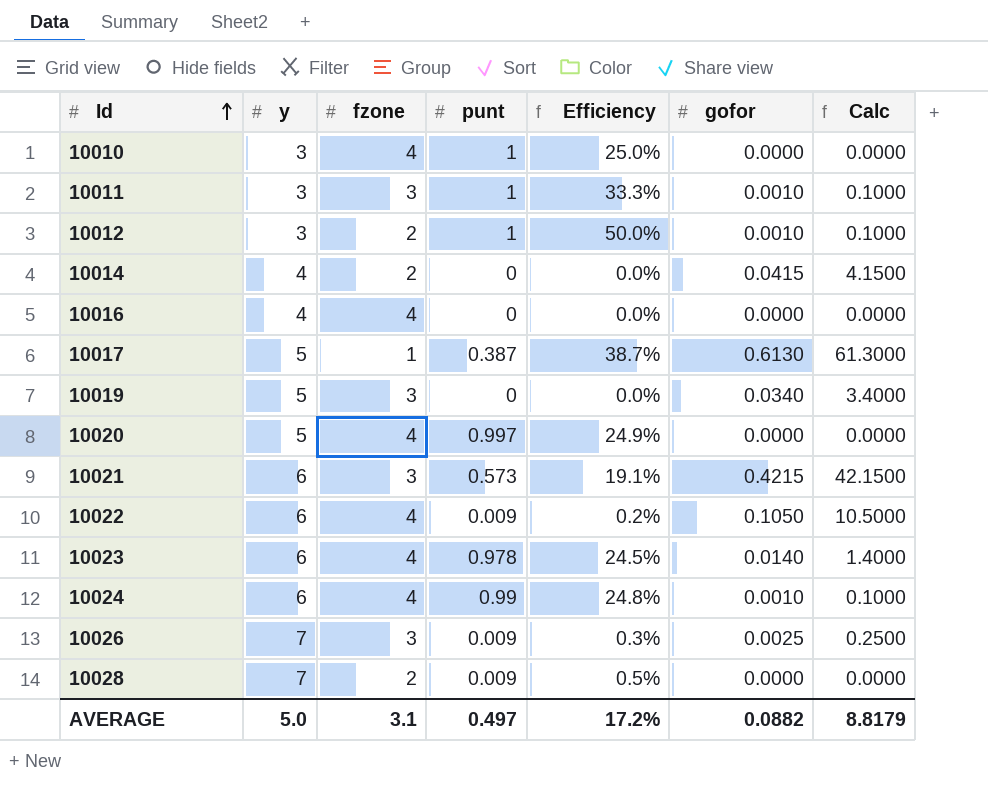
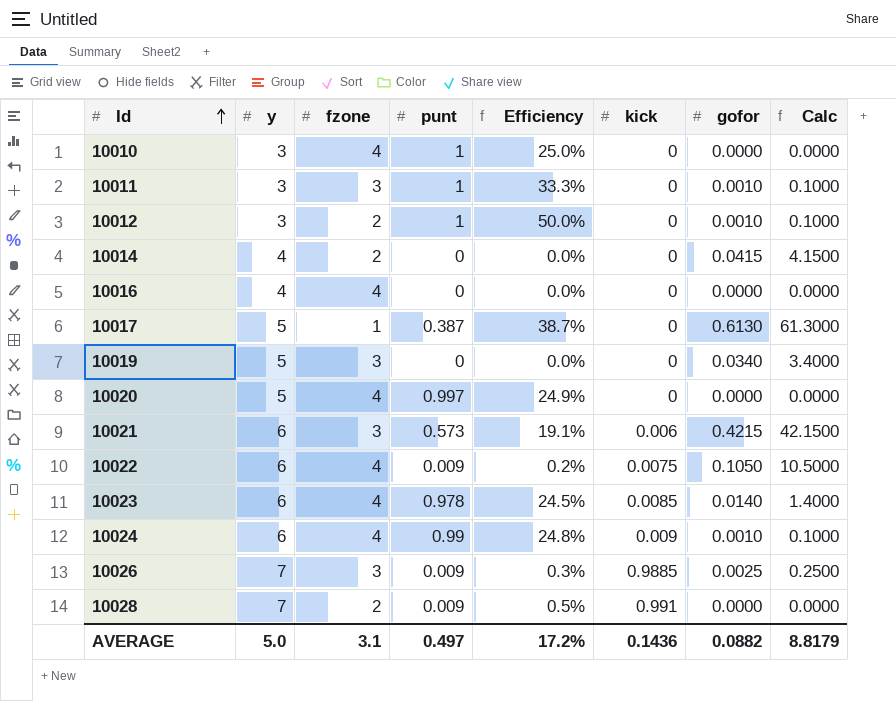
column kick | position: none -> 6

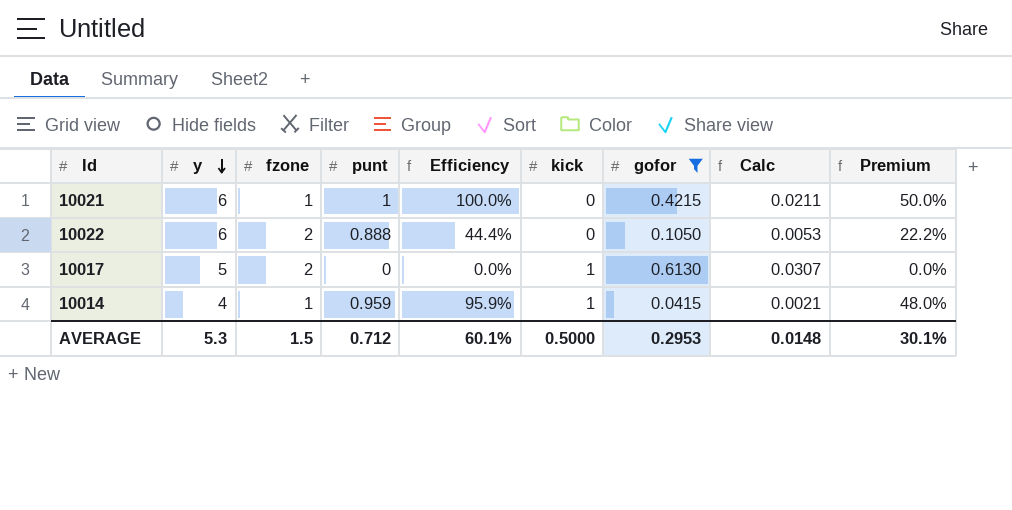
filter: none -> gofor >= 0.0415
row order: Id ascending -> y descending
column Calc | formula: [gofor] * 100 -> [gofor] * 0.05
column Premium | formula: none -> [Efficiency] * 0.5
10021 | fzone: 3 -> 1
10021 | punt: 0.573 -> 1
10021 | Efficiency: 19.1% -> 100.0%
10021 | kick: 0.006 -> 0
10022 | fzone: 4 -> 2
10022 | punt: 0.009 -> 0.888
10022 | Efficiency: 0.2% -> 44.4%
10022 | kick: 0.0075 -> 0
10017 | fzone: 1 -> 2
10017 | punt: 0.387 -> 0
10017 | Efficiency: 38.7% -> 0.0%
10017 | kick: 0 -> 1
10014 | fzone: 2 -> 1
10014 | punt: 0 -> 0.959
10014 | Efficiency: 0.0% -> 95.9%
10014 | kick: 0 -> 1
AVERAGE | y: 5.0 -> 5.3
AVERAGE | fzone: 3.1 -> 1.5
AVERAGE | punt: 0.497 -> 0.712
AVERAGE | Efficiency: 17.2% -> 60.1%
AVERAGE | kick: 0.1436 -> 0.5000
AVERAGE | gofor: 0.0882 -> 0.2953
AVERAGE | Calc: 8.8179 -> 0.0148

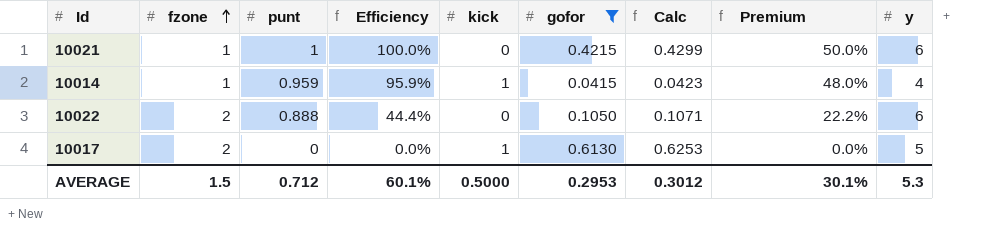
row order: y descending -> fzone ascending
column Calc | formula: [gofor] * 0.05 -> [gofor] * 1.02
column y | position: 2 -> 9
AVERAGE | Calc: 0.0148 -> 0.3012

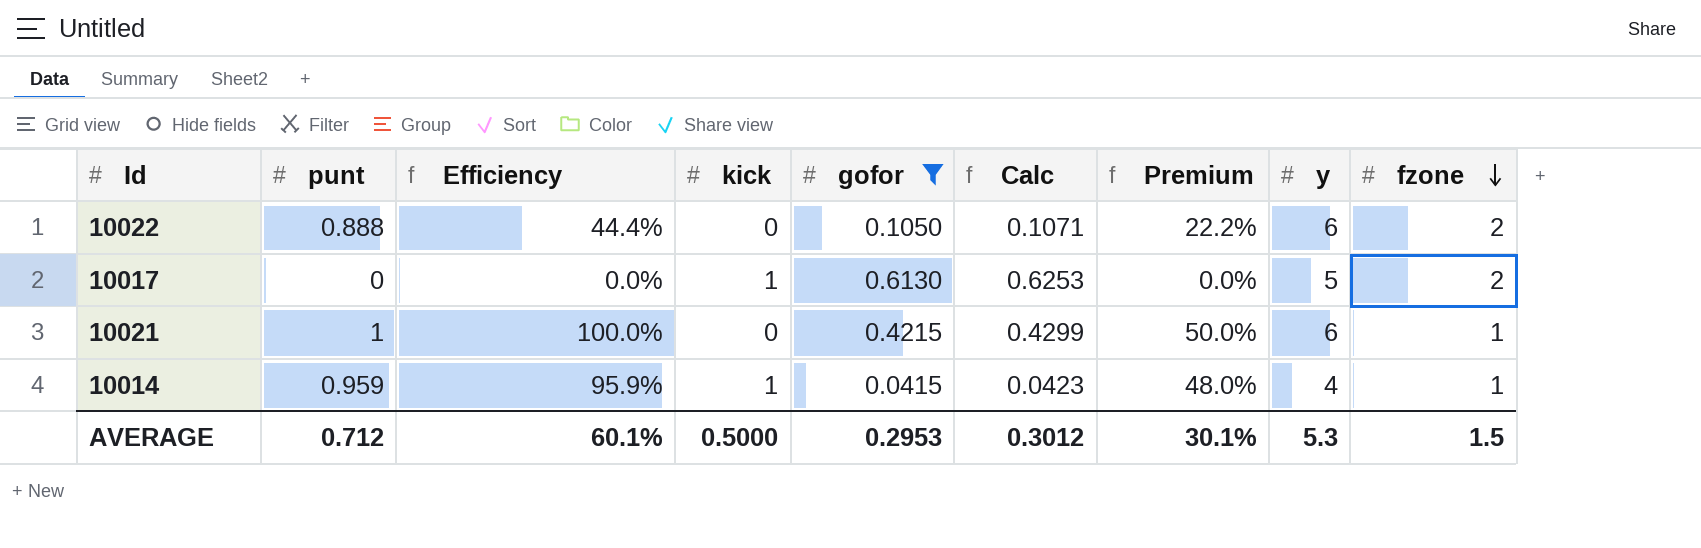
row order: fzone ascending -> fzone descending
column fzone | position: 2 -> 9

